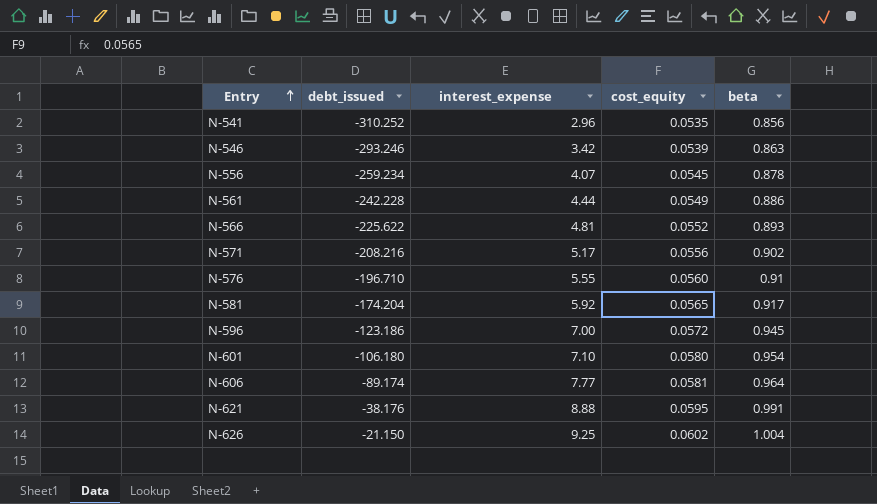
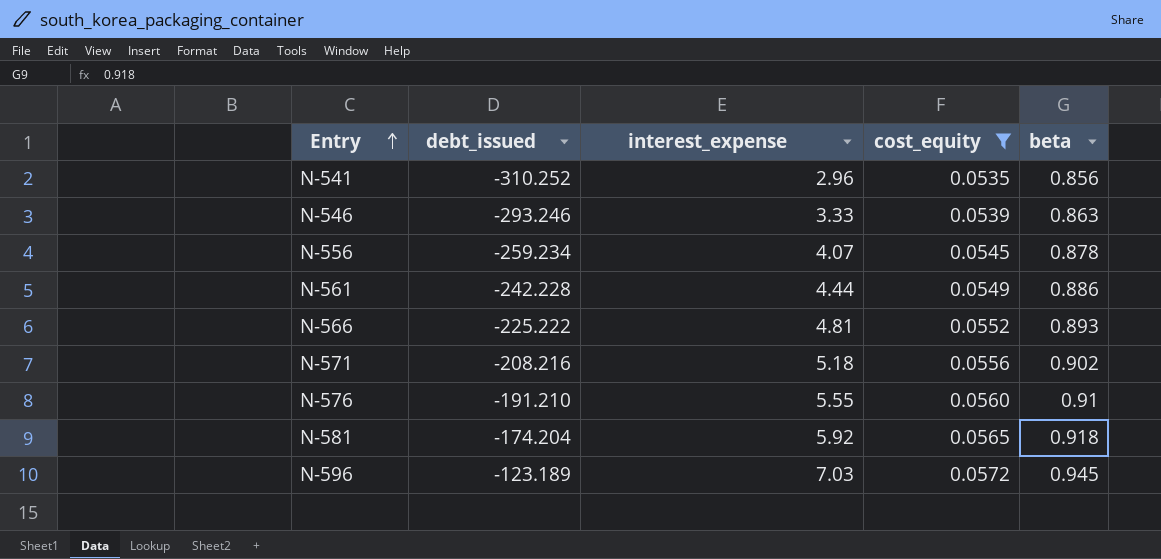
filter: none -> cost_equity <= 0.0572
N-546 | interest_expense: 3.42 -> 3.33
N-566 | debt_issued: -225.622 -> -225.222
N-571 | interest_expense: 5.17 -> 5.18
N-576 | debt_issued: -196.710 -> -191.210
N-581 | beta: 0.917 -> 0.918
N-596 | debt_issued: -123.186 -> -123.189
N-596 | interest_expense: 7.00 -> 7.03

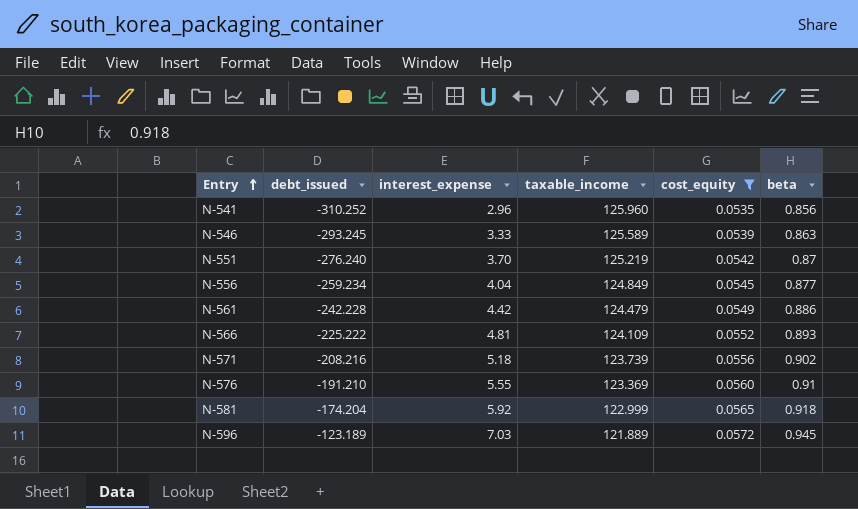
column taxable_income | position: none -> 4
N-546 | debt_issued: -293.246 -> -293.245
row N-551: none -> -276.240 | 3.70 | 125.219 | 0.0542 | 0.87
N-556 | interest_expense: 4.07 -> 4.04
N-556 | beta: 0.878 -> 0.877
N-561 | interest_expense: 4.44 -> 4.42

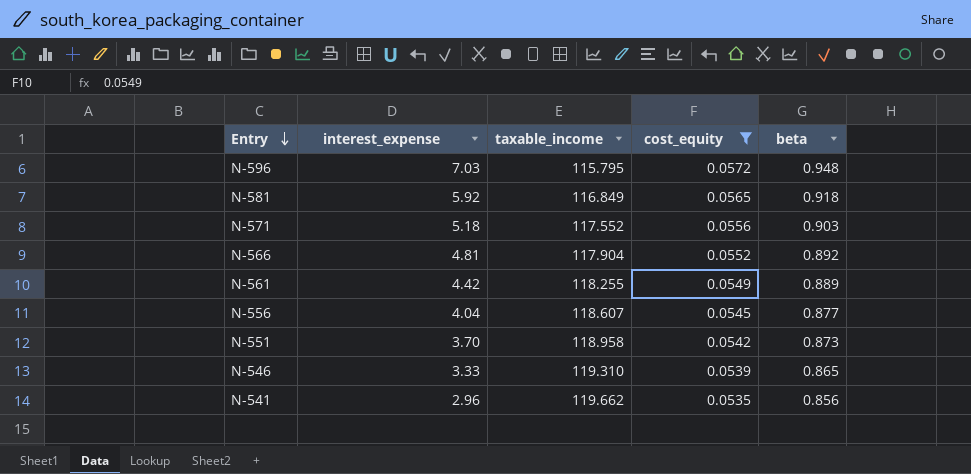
row order: Entry ascending -> Entry descending
column debt_issued | position: 2 -> none
row N-576: -191.210 | 5.55 | 123.369 | 0.0560 | 0.91 -> none
N-596 | taxable_income: 121.889 -> 115.795
N-596 | beta: 0.945 -> 0.948
N-581 | taxable_income: 122.999 -> 116.849
N-571 | taxable_income: 123.739 -> 117.552
N-571 | beta: 0.902 -> 0.903
N-566 | taxable_income: 124.109 -> 117.904
N-566 | beta: 0.893 -> 0.892
N-561 | taxable_income: 124.479 -> 118.255
N-561 | beta: 0.886 -> 0.889
N-556 | taxable_income: 124.849 -> 118.607
N-551 | taxable_income: 125.219 -> 118.958
N-551 | beta: 0.87 -> 0.873
N-546 | taxable_income: 125.589 -> 119.310
N-546 | beta: 0.863 -> 0.865
N-541 | taxable_income: 125.960 -> 119.662

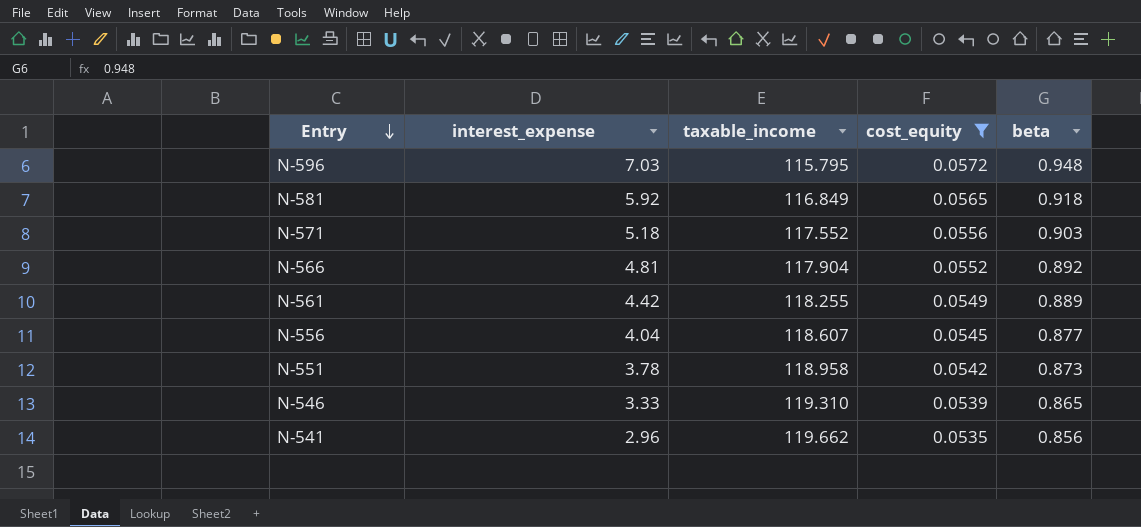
N-551 | interest_expense: 3.70 -> 3.78

